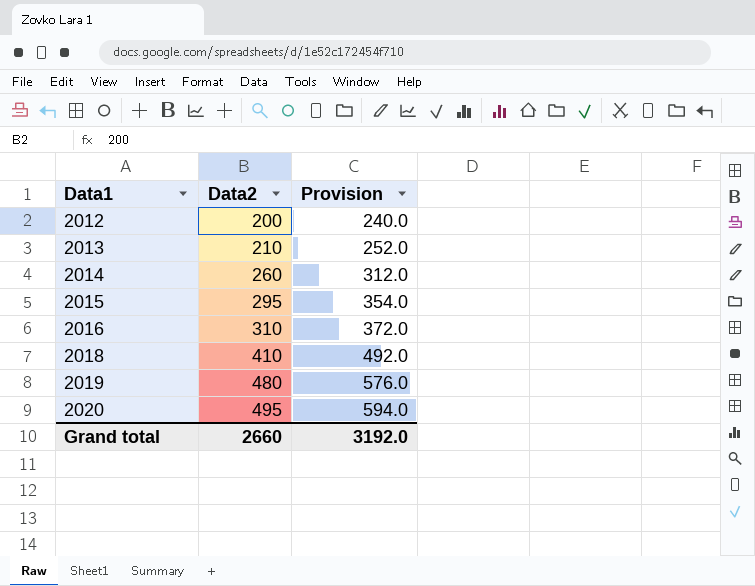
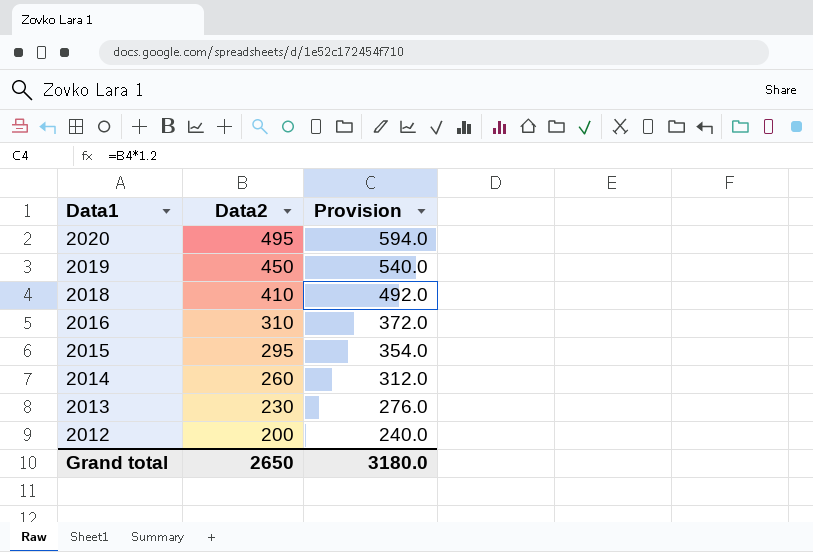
row order: Data1 ascending -> Data1 descending
2019 | Data2: 480 -> 450
2019 | Provision: 576.0 -> 540.0
2013 | Data2: 210 -> 230
2013 | Provision: 252.0 -> 276.0
Grand total | Data2: 2660 -> 2650
Grand total | Provision: 3192.0 -> 3180.0

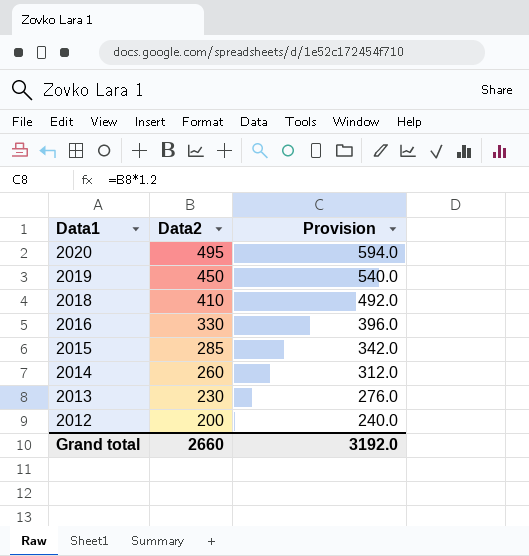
2016 | Data2: 310 -> 330
2016 | Provision: 372.0 -> 396.0
2015 | Data2: 295 -> 285
2015 | Provision: 354.0 -> 342.0
Grand total | Data2: 2650 -> 2660
Grand total | Provision: 3180.0 -> 3192.0

